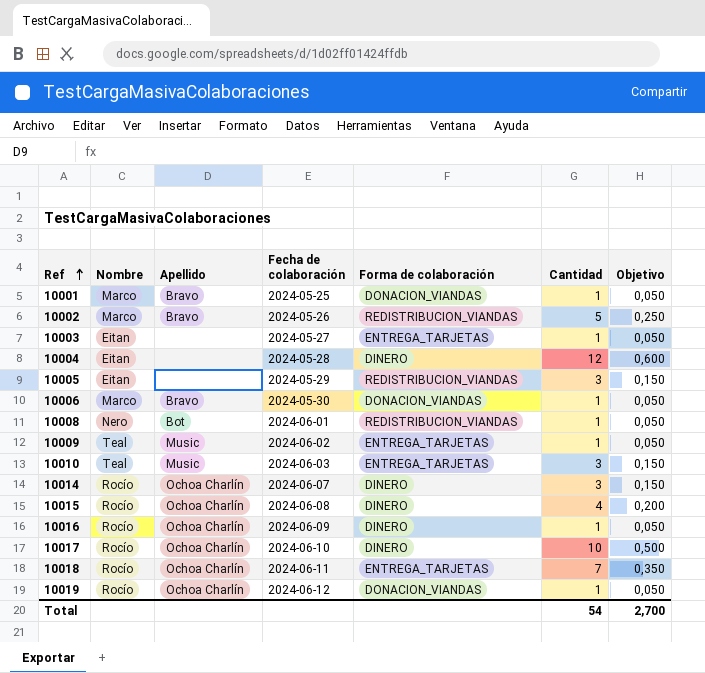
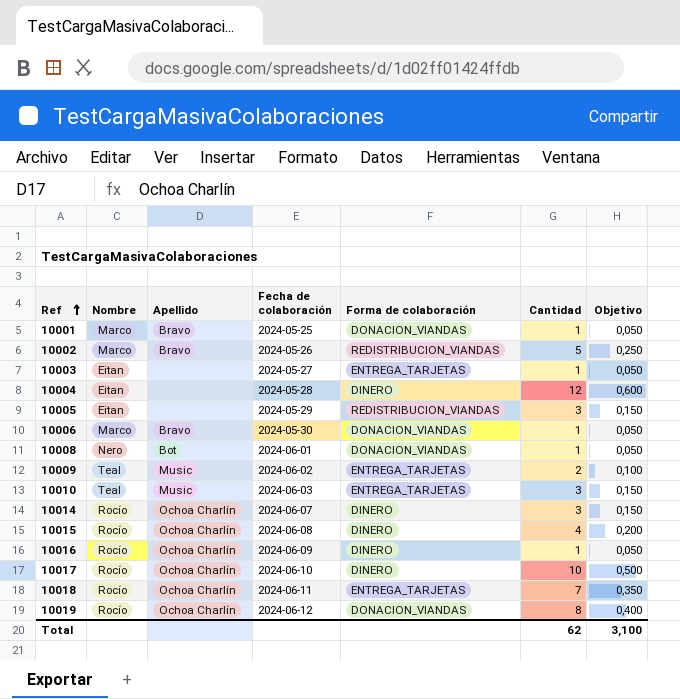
10008 | Forma de colaboración: REDISTRIBUCION_VIANDAS -> DONACION_VIANDAS
10009 | Cantidad: 1 -> 2
10009 | Objetivo: 0,050 -> 0,100
10019 | Cantidad: 1 -> 8
10019 | Objetivo: 0,050 -> 0,400
Total | Cantidad: 54 -> 62
Total | Objetivo: 2,700 -> 3,100

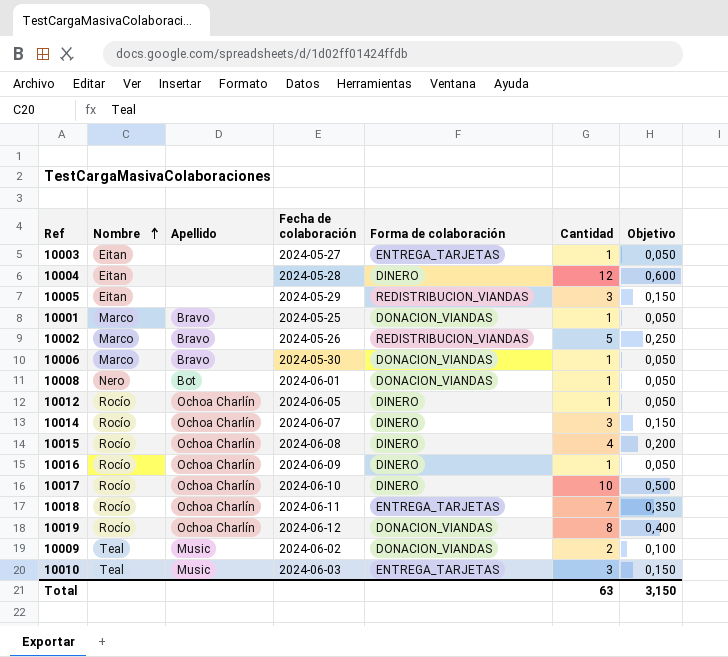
row order: Ref ascending -> Nombre ascending
row 10012: none -> Rocío | Ochoa Charlín | 2024-06-05 | DINERO | 1 | 0,050
10009 | Forma de colaboración: ENTREGA_TARJETAS -> DONACION_VIANDAS
Total | Cantidad: 62 -> 63
Total | Objetivo: 3,100 -> 3,150

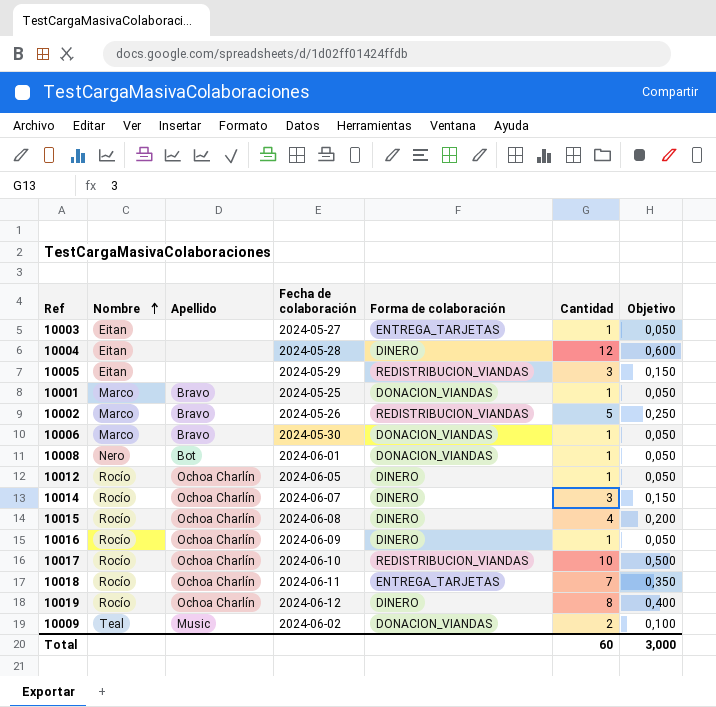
row 10010: Teal | Music | 2024-06-03 | ENTREGA_TARJETAS | 3 | 0,150 -> none
10017 | Forma de colaboración: DINERO -> REDISTRIBUCION_VIANDAS
10019 | Forma de colaboración: DONACION_VIANDAS -> DINERO
Total | Cantidad: 63 -> 60
Total | Objetivo: 3,150 -> 3,000

